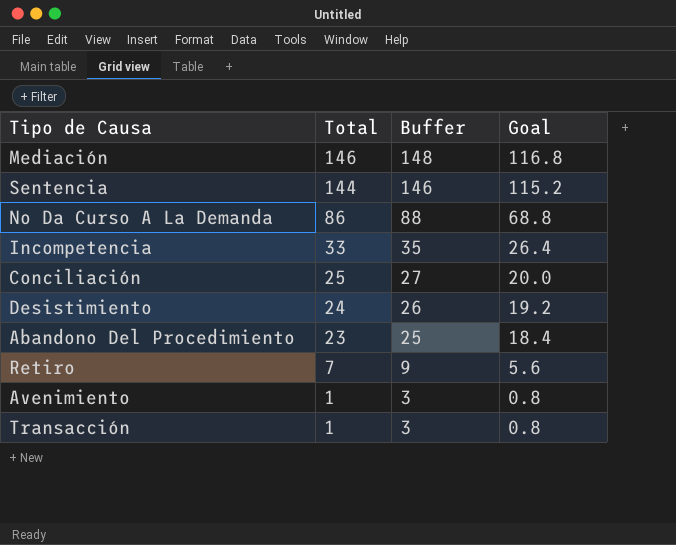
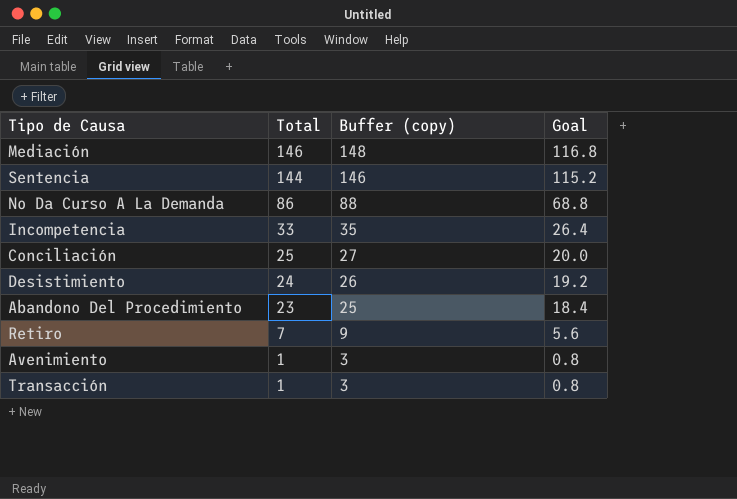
column name: Buffer -> Buffer (copy)

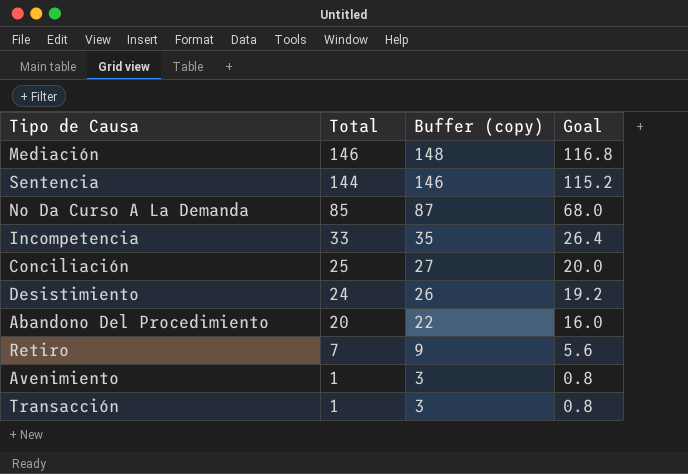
No Da Curso A La Demanda | Total: 86 -> 85
No Da Curso A La Demanda | Buffer (copy): 88 -> 87
No Da Curso A La Demanda | Goal: 68.8 -> 68.0
Abandono Del Procedimiento | Total: 23 -> 20
Abandono Del Procedimiento | Buffer (copy): 25 -> 22
Abandono Del Procedimiento | Goal: 18.4 -> 16.0

